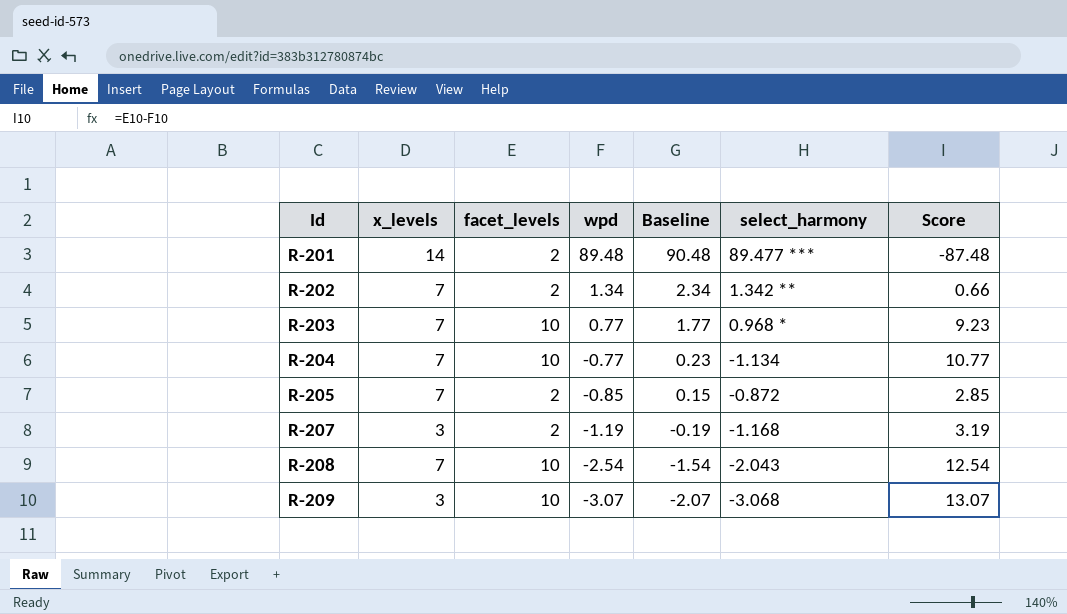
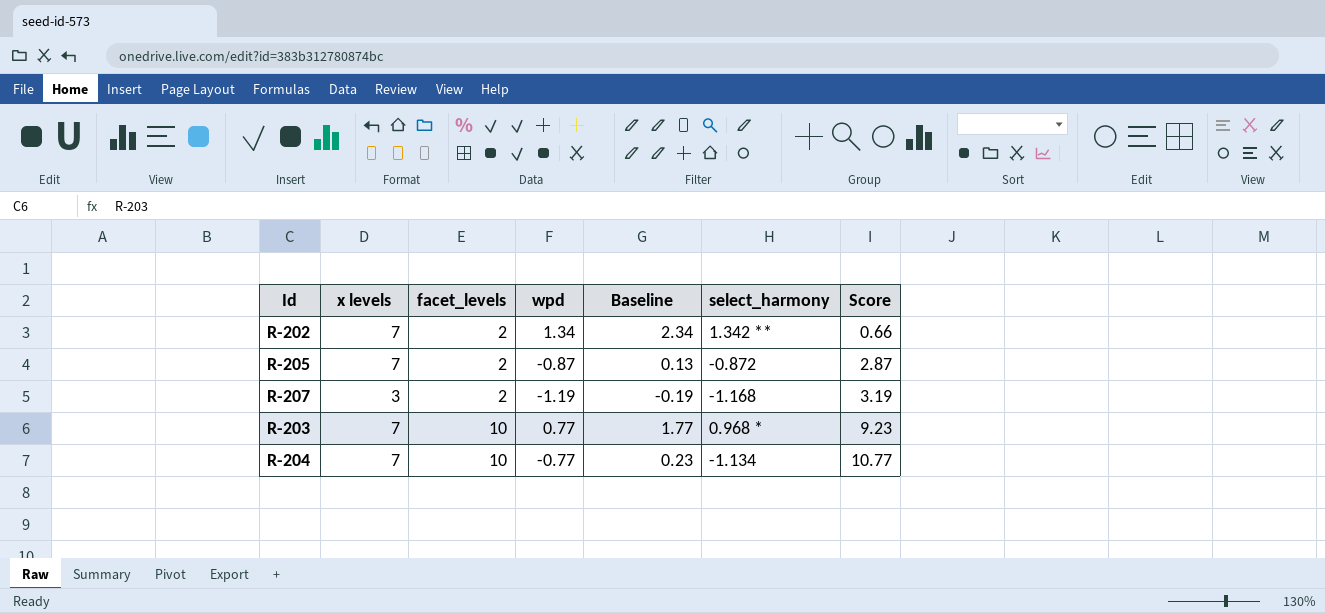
row order: Id ascending -> facet_levels ascending
column name: x_levels -> x levels
row R-201: 14 | 2 | 89.48 | 90.48 | 89.477 *** | -87.48 -> none
row R-208: 7 | 10 | -2.54 | -1.54 | -2.043 | 12.54 -> none
row R-209: 3 | 10 | -3.07 | -2.07 | -3.068 | 13.07 -> none
R-205 | wpd: -0.85 -> -0.87
R-205 | Baseline: 0.15 -> 0.13
R-205 | Score: 2.85 -> 2.87

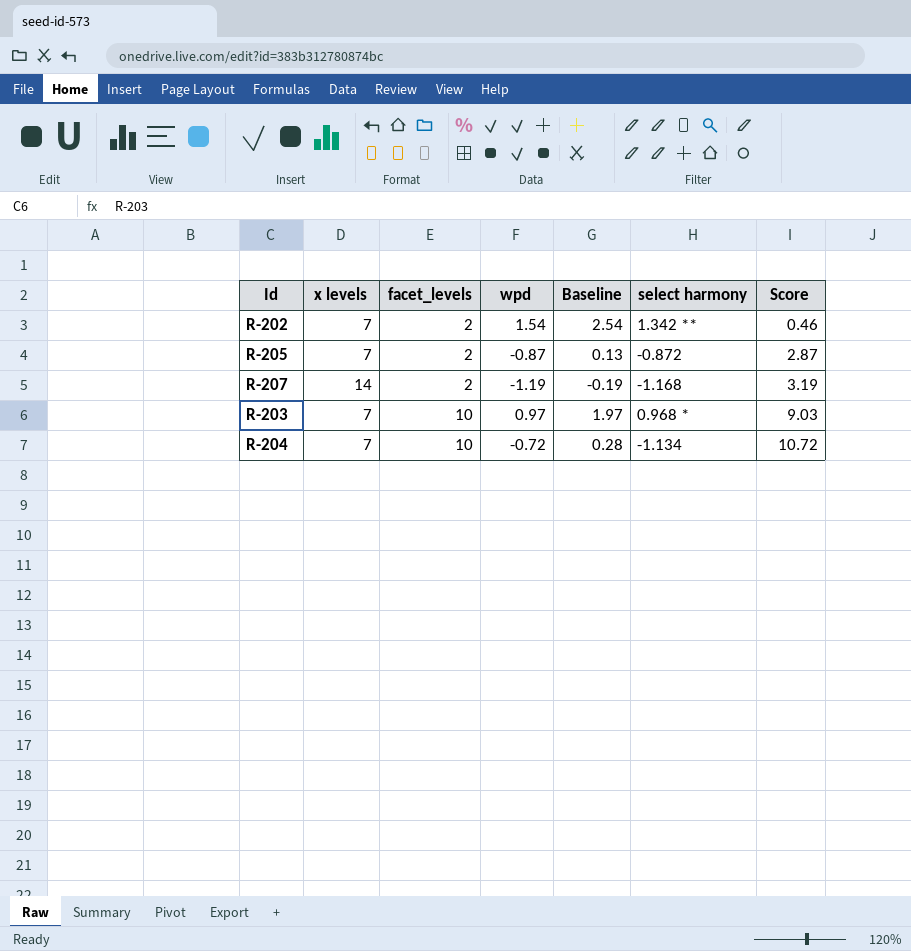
column name: select_harmony -> select harmony
R-202 | wpd: 1.34 -> 1.54
R-202 | Baseline: 2.34 -> 2.54
R-202 | Score: 0.66 -> 0.46
R-207 | x levels: 3 -> 14
R-203 | wpd: 0.77 -> 0.97
R-203 | Baseline: 1.77 -> 1.97
R-203 | Score: 9.23 -> 9.03
R-204 | wpd: -0.77 -> -0.72
R-204 | Baseline: 0.23 -> 0.28
R-204 | Score: 10.77 -> 10.72

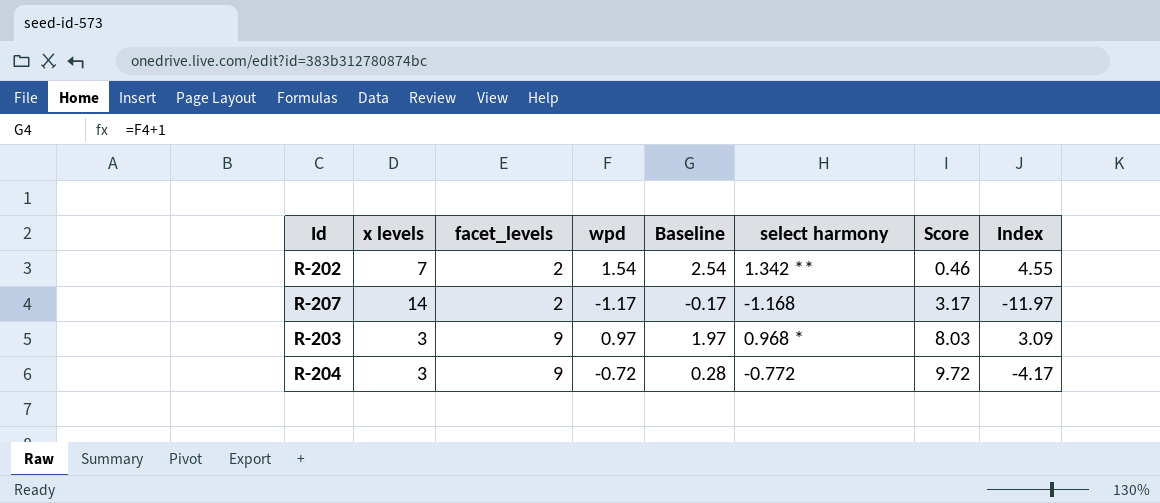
column Index | formula: none -> [x levels] / [wpd]
row R-205: 7 | 2 | -0.87 | 0.13 | -0.872 | 2.87 -> none
R-207 | wpd: -1.19 -> -1.17
R-207 | Baseline: -0.19 -> -0.17
R-207 | Score: 3.19 -> 3.17
R-203 | x levels: 7 -> 3
R-203 | facet_levels: 10 -> 9
R-203 | Score: 9.03 -> 8.03
R-204 | x levels: 7 -> 3
R-204 | facet_levels: 10 -> 9
R-204 | select harmony: -1.134 -> -0.772
R-204 | Score: 10.72 -> 9.72

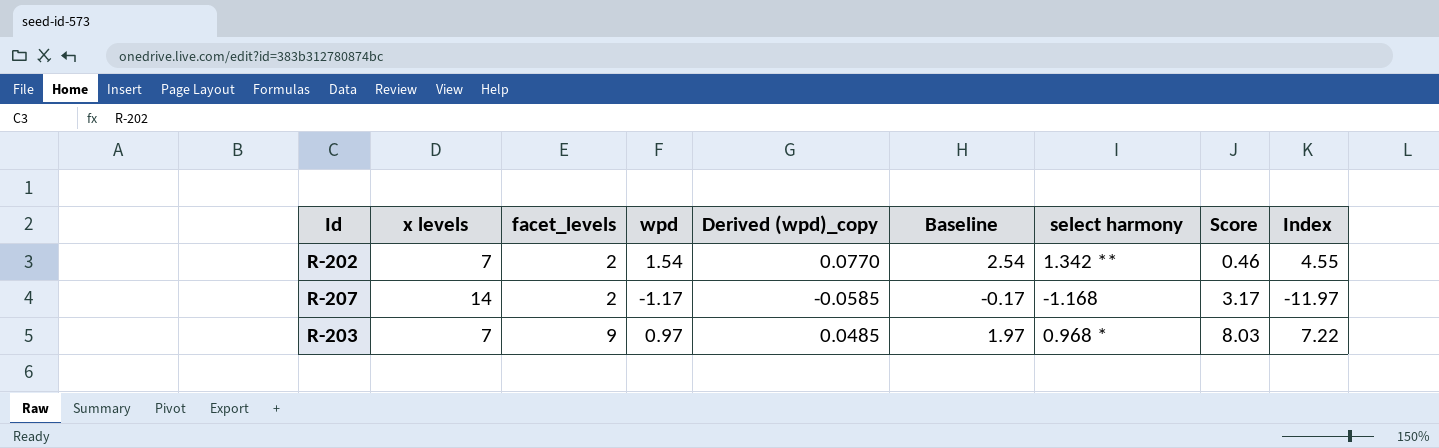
column Derived (wpd)_copy | formula: none -> [wpd] * 0.05
row R-204: 3 | 9 | -0.72 | 0.28 | -0.772 | 9.72 | -4.17 -> none
R-203 | x levels: 3 -> 7
R-203 | Index: 3.09 -> 7.22

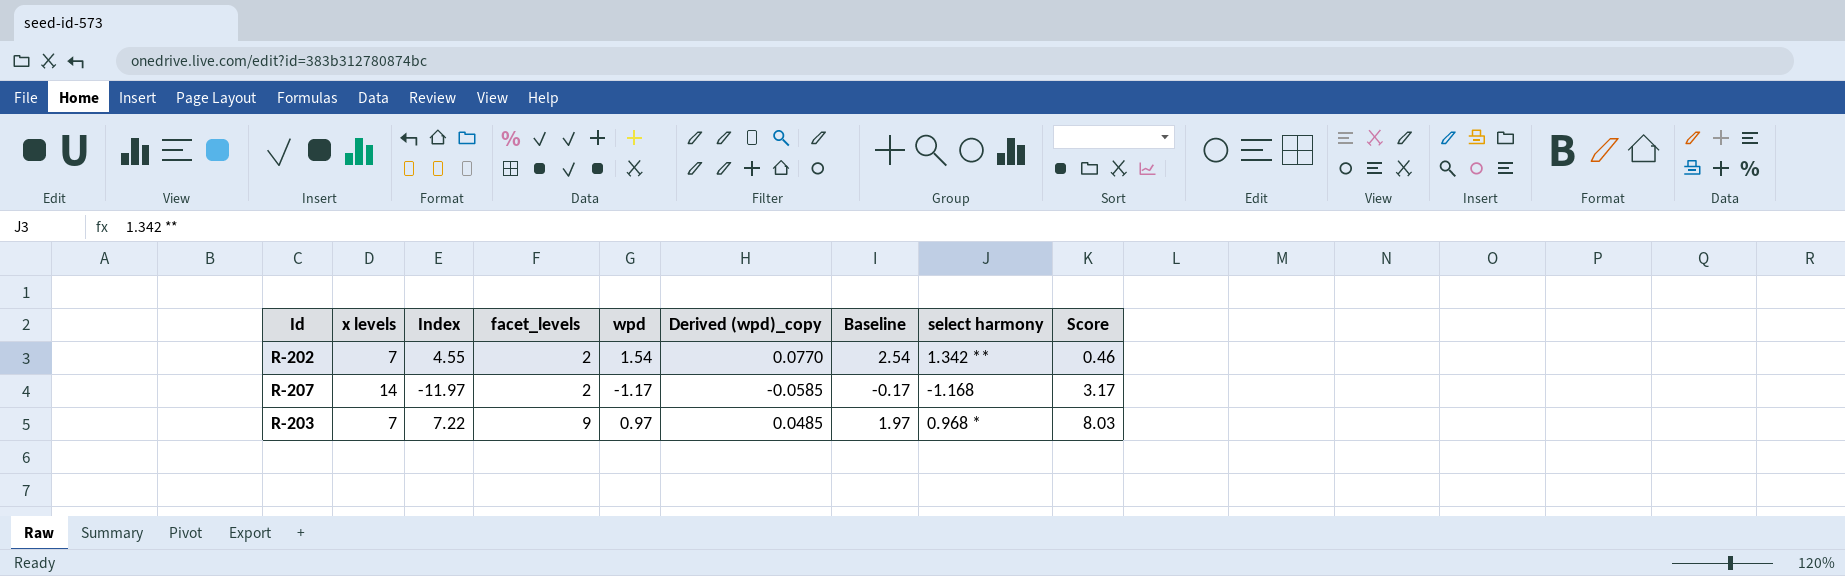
column Index | position: 9 -> 3

